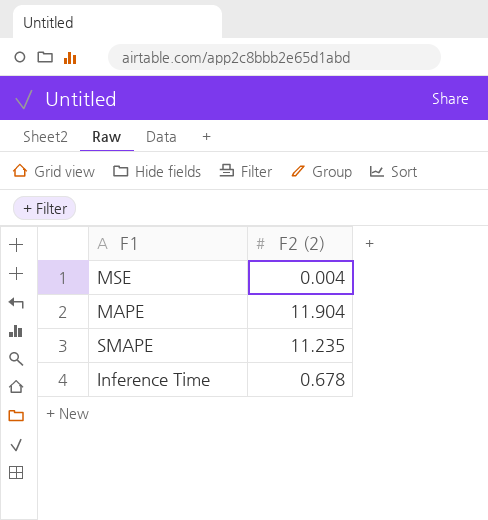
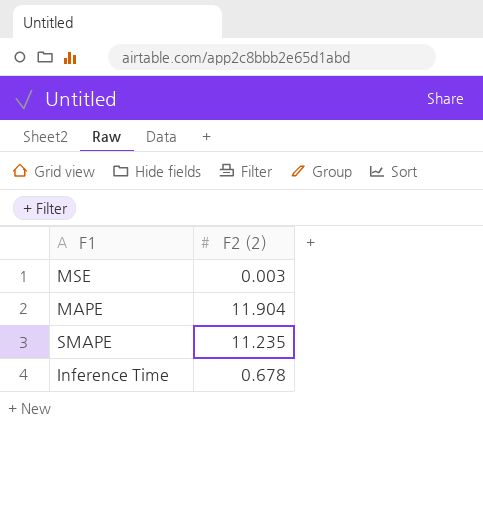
MSE | F2 (2): 0.004 -> 0.003

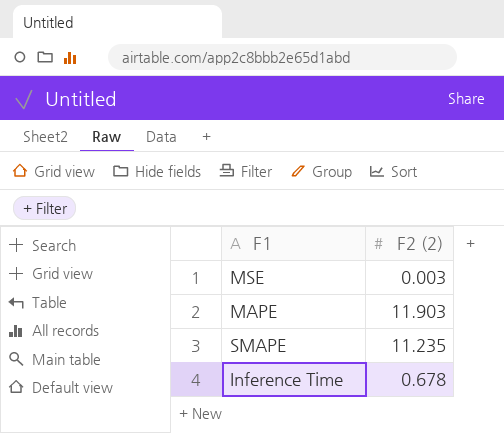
MAPE | F2 (2): 11.904 -> 11.903

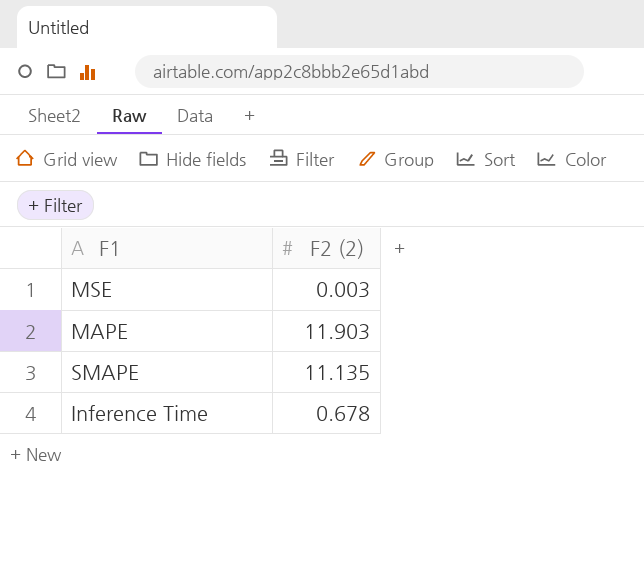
SMAPE | F2 (2): 11.235 -> 11.135

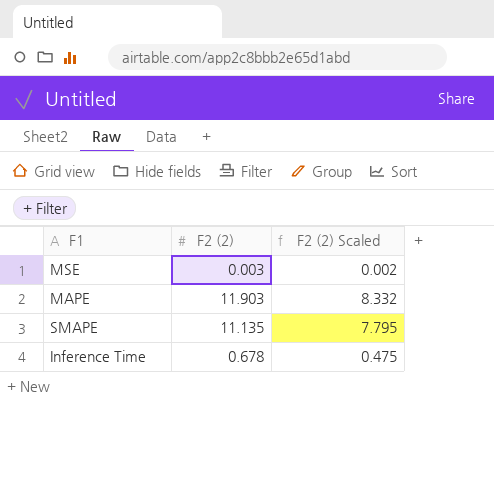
column F2 (2) Scaled | formula: none -> [F2 (2)] * 0.7

